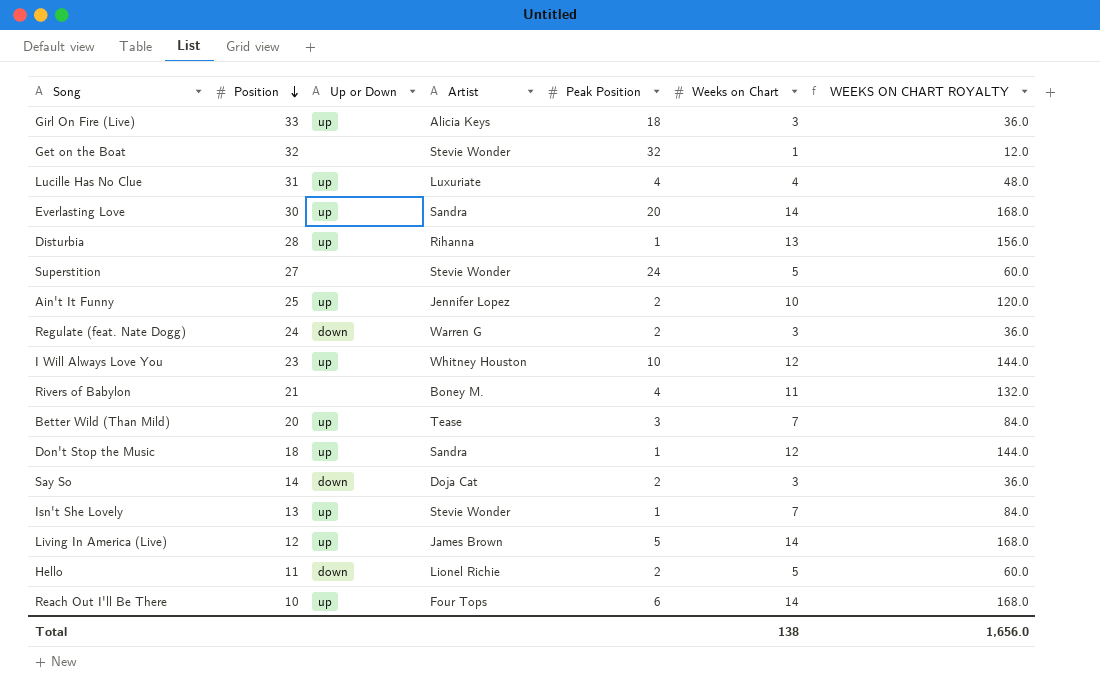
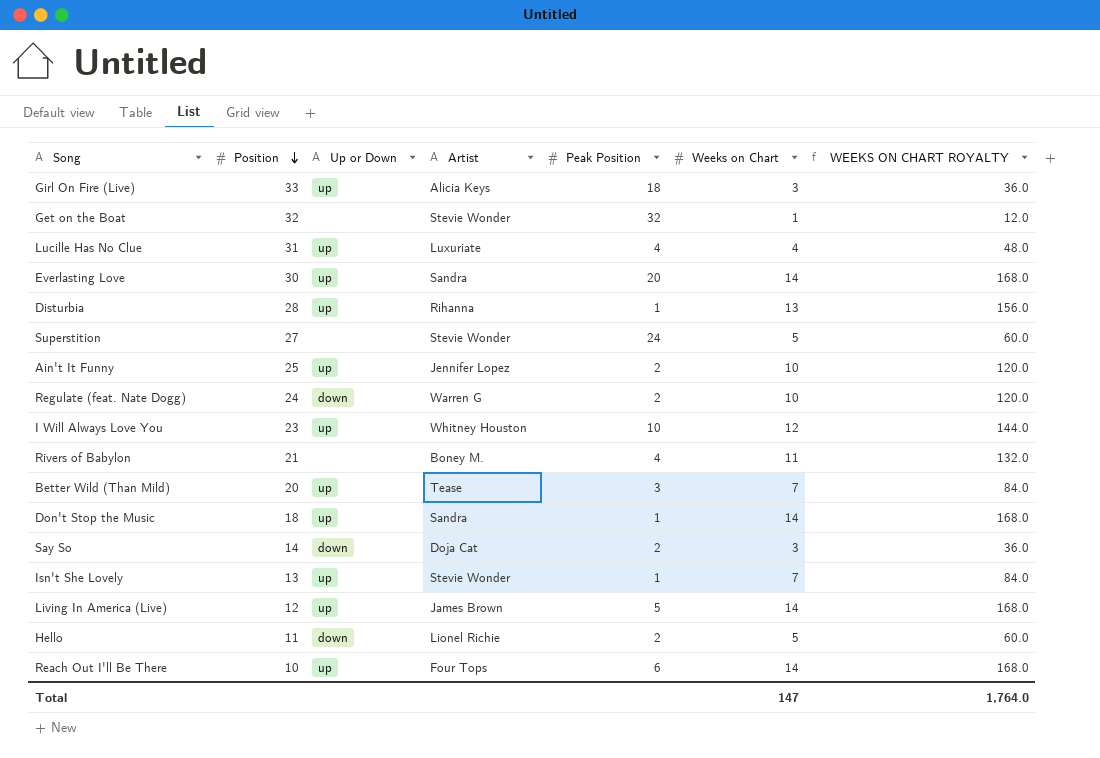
Regulate (feat. Nate Dogg) | Weeks on Chart: 3 -> 10
Regulate (feat. Nate Dogg) | WEEKS ON CHART ROYALTY: 36.0 -> 120.0
Don't Stop the Music | Weeks on Chart: 12 -> 14
Don't Stop the Music | WEEKS ON CHART ROYALTY: 144.0 -> 168.0
Total | Weeks on Chart: 138 -> 147
Total | WEEKS ON CHART ROYALTY: 1,656.0 -> 1,764.0

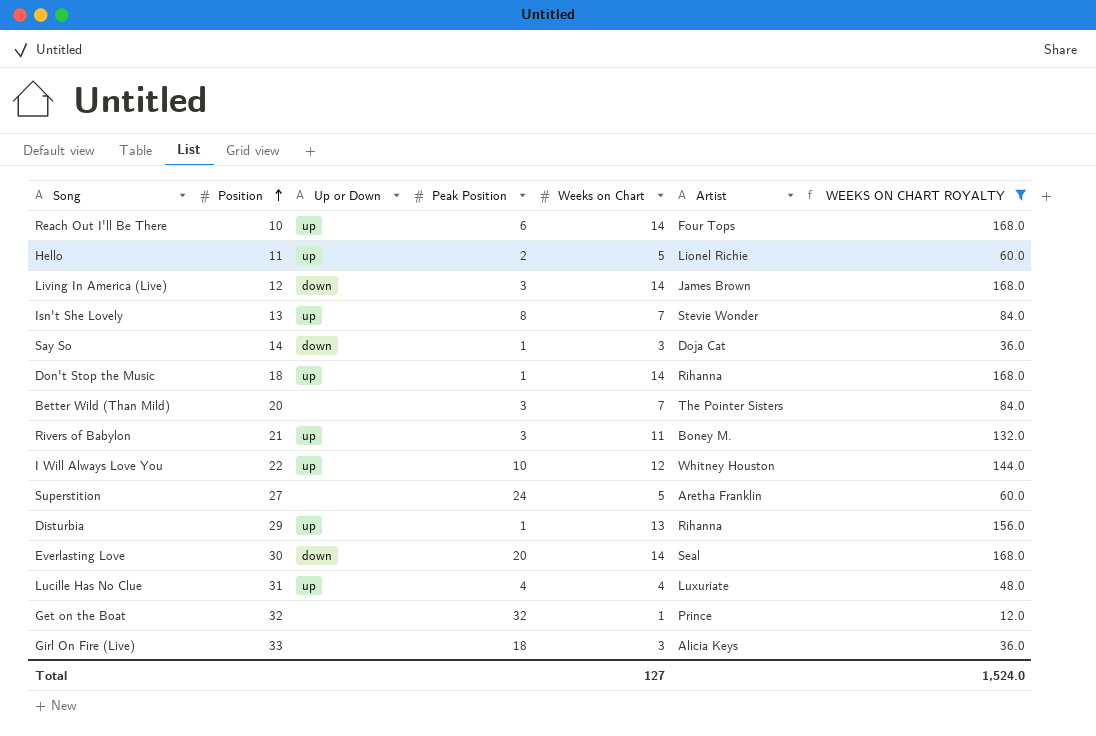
filter: none -> WEEKS ON CHART ROYALTY != 120.0
row order: Position descending -> Position ascending
column Artist | position: 4 -> 6
Hello | Up or Down: down -> up
Living In America (Live) | Up or Down: up -> down
Living In America (Live) | Peak Position: 5 -> 3
Isn't She Lovely | Peak Position: 1 -> 8
Say So | Peak Position: 2 -> 1
Don't Stop the Music | Artist: Sandra -> Rihanna
Better Wild (Than Mild) | Up or Down: up -> none
Better Wild (Than Mild) | Artist: Tease -> The Pointer Sisters
Rivers of Babylon | Up or Down: none -> up
Rivers of Babylon | Peak Position: 4 -> 3
I Will Always Love You | Position: 23 -> 22
Superstition | Artist: Stevie Wonder -> Aretha Franklin
Disturbia | Position: 28 -> 29
Everlasting Love | Up or Down: up -> down
Everlasting Love | Artist: Sandra -> Seal
Get on the Boat | Artist: Stevie Wonder -> Prince
Girl On Fire (Live) | Up or Down: up -> none
Total | Weeks on Chart: 147 -> 127
Total | WEEKS ON CHART ROYALTY: 1,764.0 -> 1,524.0

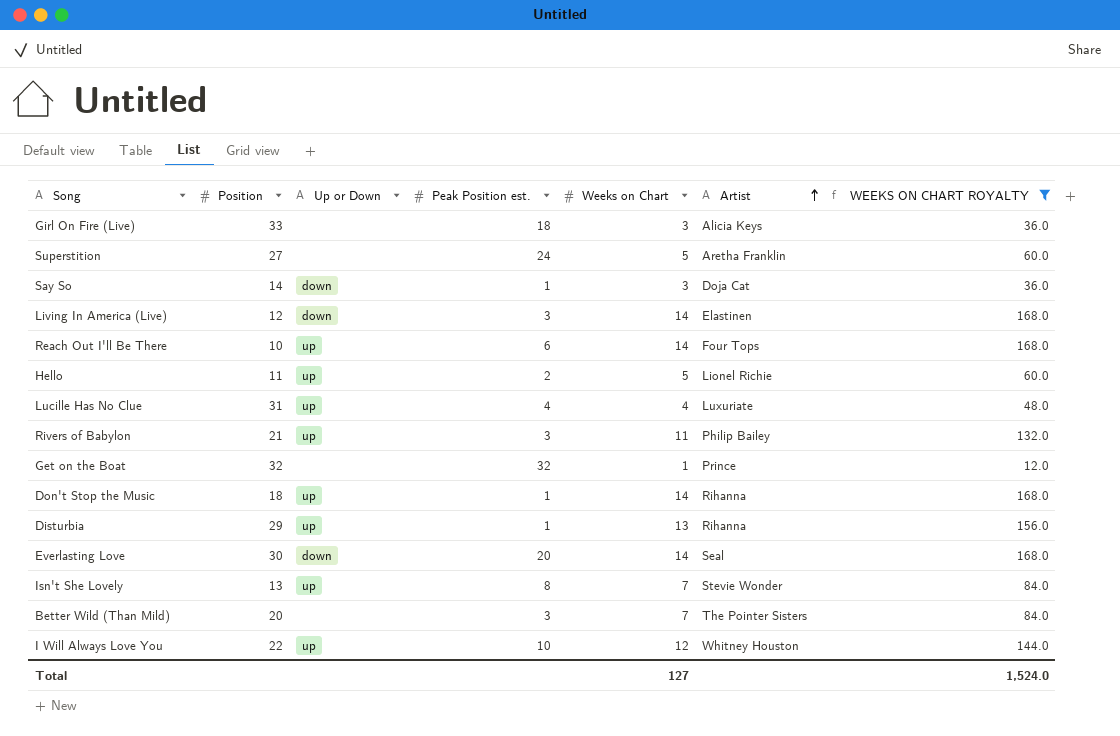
row order: Position ascending -> Artist ascending
column name: Peak Position -> Peak Position est.
Living In America (Live) | Artist: James Brown -> Elastinen
Rivers of Babylon | Artist: Boney M. -> Philip Bailey

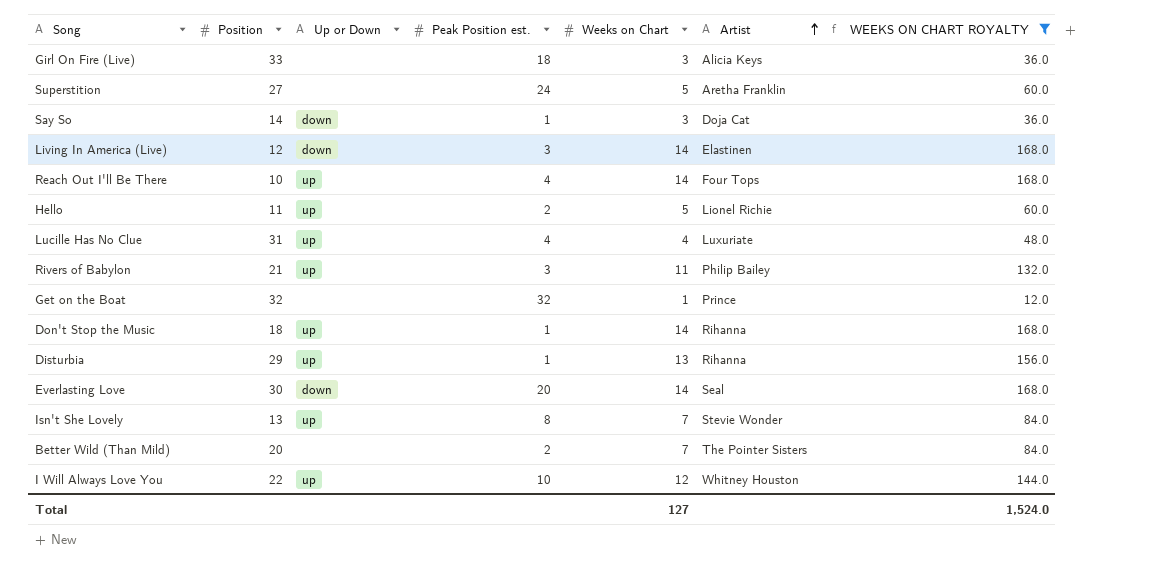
Reach Out I'll Be There | Peak Position est.: 6 -> 4
Better Wild (Than Mild) | Peak Position est.: 3 -> 2

